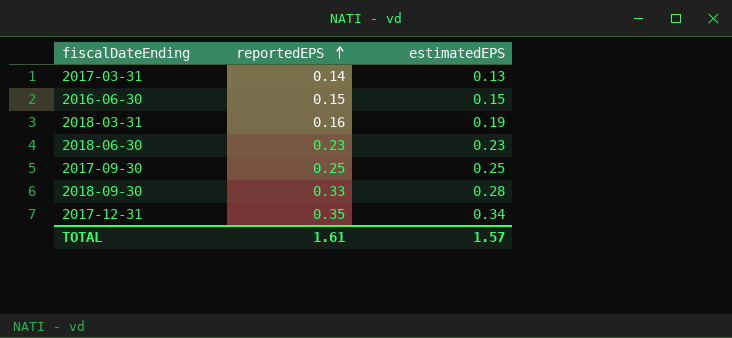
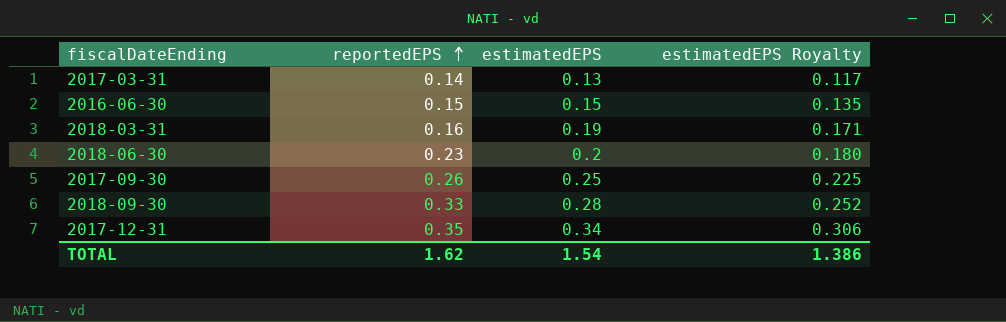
column estimatedEPS Royalty | formula: none -> [estimatedEPS] * 0.9
2018-06-30 | estimatedEPS: 0.23 -> 0.2
2017-09-30 | reportedEPS: 0.25 -> 0.26
TOTAL | reportedEPS: 1.61 -> 1.62
TOTAL | estimatedEPS: 1.57 -> 1.54

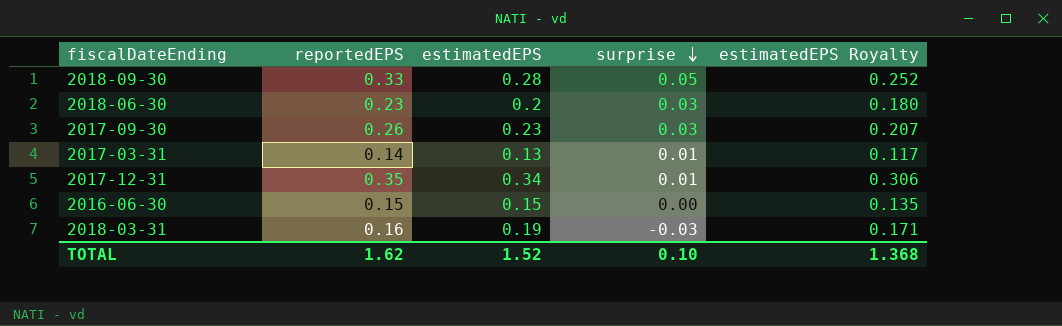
row order: reportedEPS ascending -> surprise descending
column surprise | formula: none -> [reportedEPS] - [estimatedEPS]
2017-09-30 | estimatedEPS: 0.25 -> 0.23
2017-09-30 | estimatedEPS Royalty: 0.225 -> 0.207
TOTAL | estimatedEPS: 1.54 -> 1.52
TOTAL | estimatedEPS Royalty: 1.386 -> 1.368

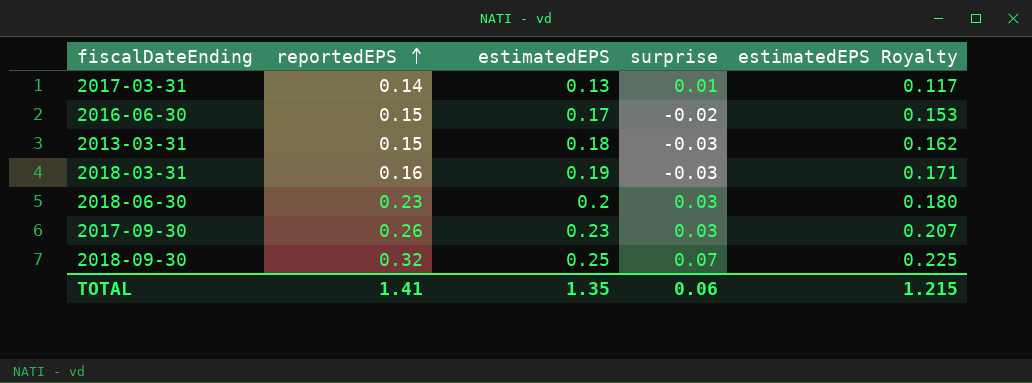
row order: surprise descending -> reportedEPS ascending
row 2017-12-31: 0.35 | 0.34 | 0.01 | 0.306 -> none
2016-06-30 | estimatedEPS: 0.15 -> 0.17
2016-06-30 | surprise: 0.00 -> -0.02
2016-06-30 | estimatedEPS Royalty: 0.135 -> 0.153
row 2013-03-31: none -> 0.15 | 0.18 | -0.03 | 0.162
2018-09-30 | reportedEPS: 0.33 -> 0.32
2018-09-30 | estimatedEPS: 0.28 -> 0.25
2018-09-30 | surprise: 0.05 -> 0.07
2018-09-30 | estimatedEPS Royalty: 0.252 -> 0.225
TOTAL | reportedEPS: 1.62 -> 1.41
TOTAL | estimatedEPS: 1.52 -> 1.35
TOTAL | surprise: 0.10 -> 0.06
TOTAL | estimatedEPS Royalty: 1.368 -> 1.215

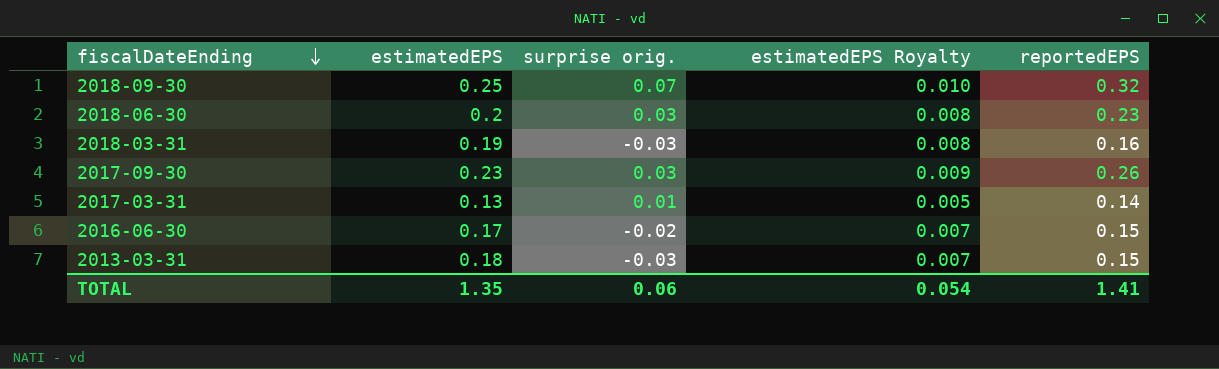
row order: reportedEPS ascending -> fiscalDateEnding descending
column name: surprise -> surprise orig.
column estimatedEPS Royalty | formula: [estimatedEPS] * 0.9 -> [estimatedEPS] * 0.04
column reportedEPS | position: 2 -> 5
TOTAL | estimatedEPS Royalty: 1.215 -> 0.054

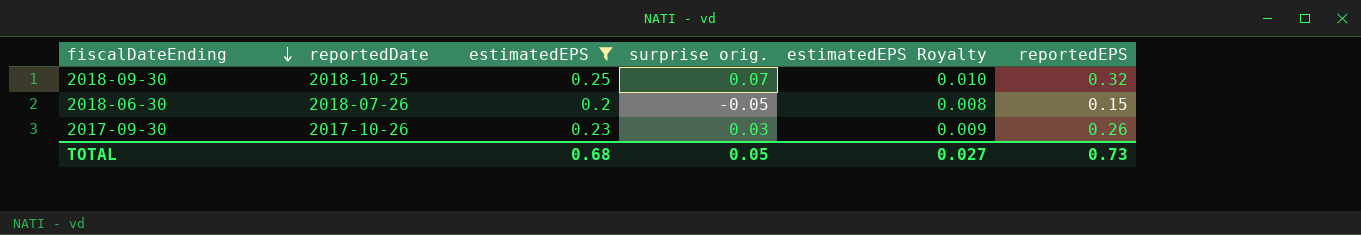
filter: none -> estimatedEPS >= 0.2
column reportedDate | position: none -> 2
2018-06-30 | surprise orig.: 0.03 -> -0.05
2018-06-30 | reportedEPS: 0.23 -> 0.15
TOTAL | estimatedEPS: 1.35 -> 0.68
TOTAL | surprise orig.: 0.06 -> 0.05
TOTAL | estimatedEPS Royalty: 0.054 -> 0.027
TOTAL | reportedEPS: 1.41 -> 0.73

